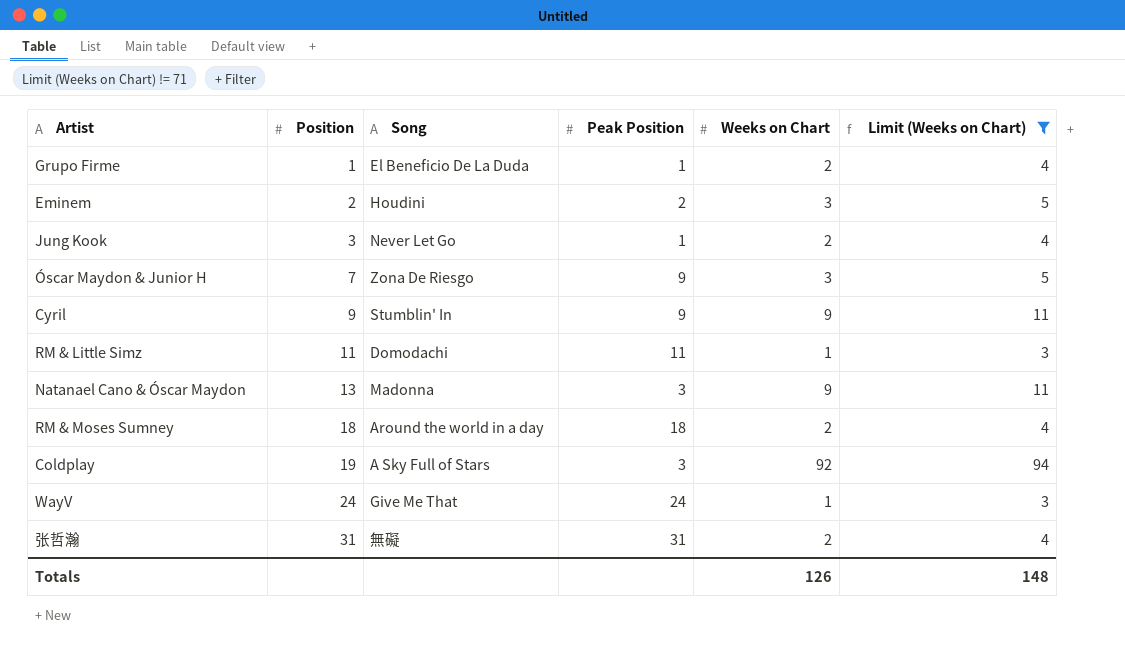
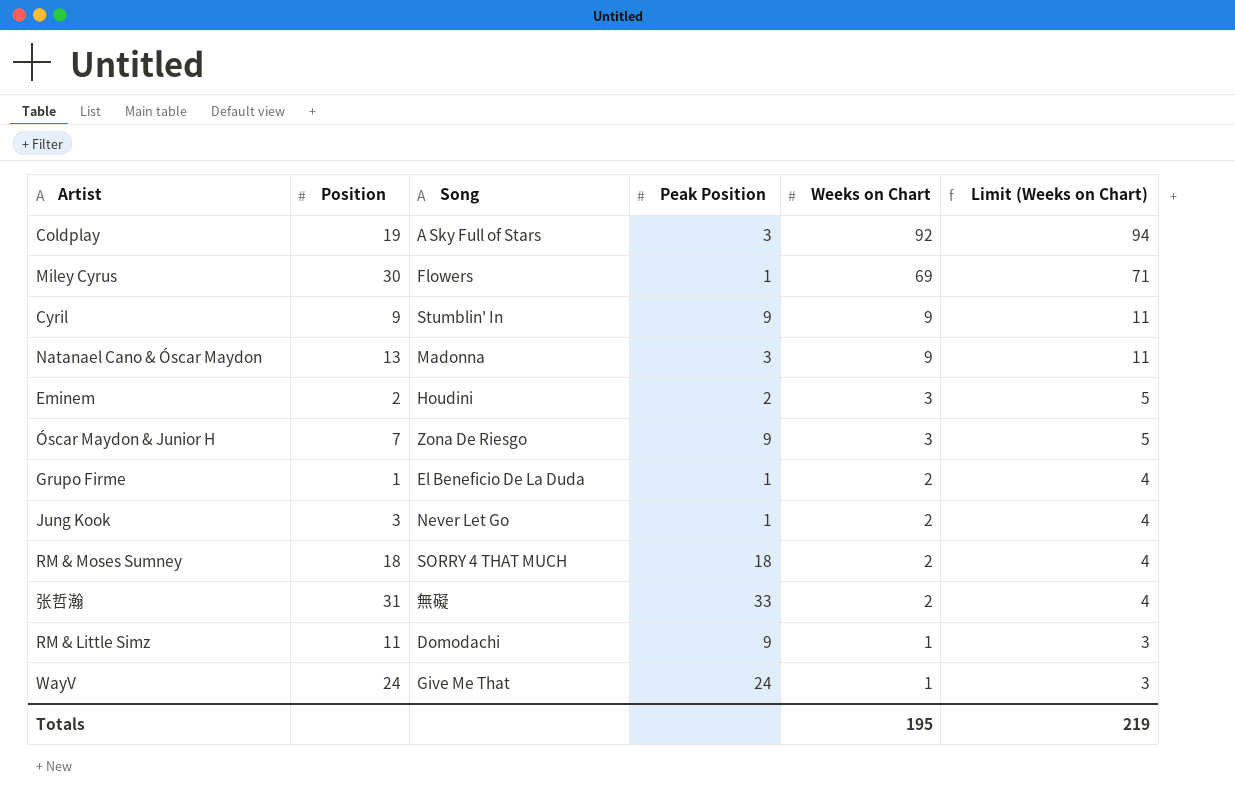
filter: Limit (Weeks on Chart) != 71 -> none
row order: Position ascending -> Weeks on Chart descending
RM & Moses Sumney | Song: Around the world in a day -> SORRY 4 THAT MUCH
张哲瀚 | Peak Position: 31 -> 33
RM & Little Simz | Peak Position: 11 -> 9
Totals | Weeks on Chart: 126 -> 195
Totals | Limit (Weeks on Chart): 148 -> 219

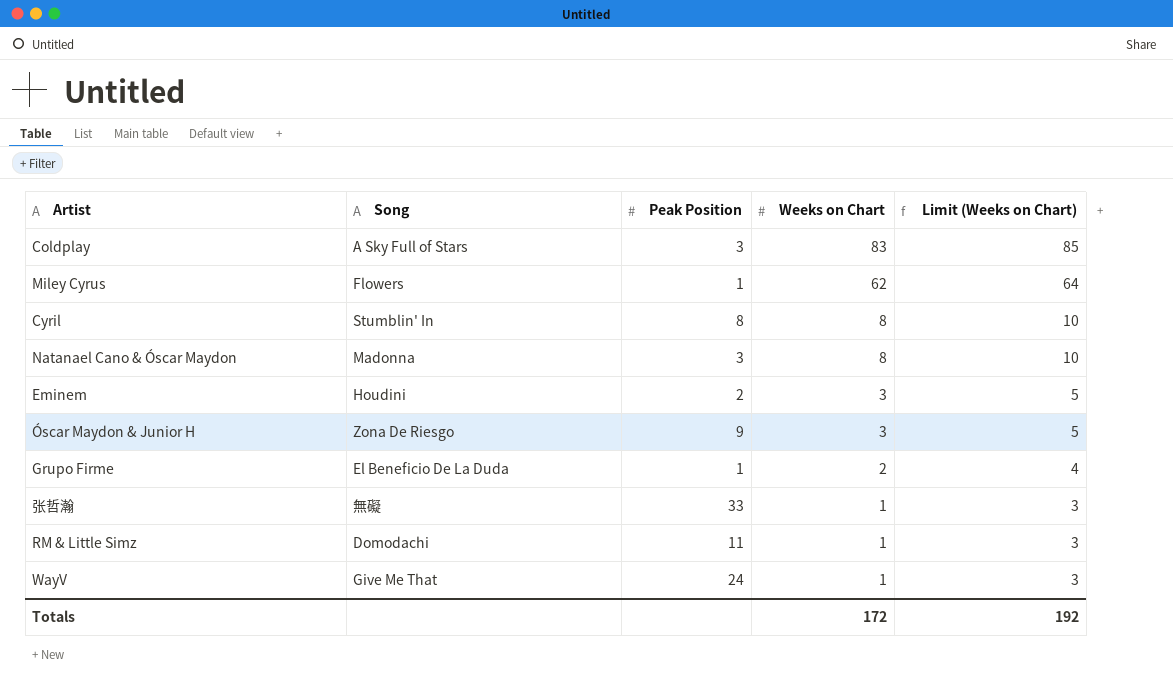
column Position | position: 2 -> none
row Jung Kook: 3 | Never Let Go | 1 | 2 | 4 -> none
row RM & Moses Sumney: 18 | SORRY 4 THAT MUCH | 18 | 2 | 4 -> none
Coldplay | Weeks on Chart: 92 -> 83
Coldplay | Limit (Weeks on Chart): 94 -> 85
Miley Cyrus | Weeks on Chart: 69 -> 62
Miley Cyrus | Limit (Weeks on Chart): 71 -> 64
Cyril | Peak Position: 9 -> 8
Cyril | Weeks on Chart: 9 -> 8
Cyril | Limit (Weeks on Chart): 11 -> 10
Natanael Cano & Óscar Maydon | Weeks on Chart: 9 -> 8
Natanael Cano & Óscar Maydon | Limit (Weeks on Chart): 11 -> 10
张哲瀚 | Weeks on Chart: 2 -> 1
张哲瀚 | Limit (Weeks on Chart): 4 -> 3
RM & Little Simz | Peak Position: 9 -> 11
Totals | Weeks on Chart: 195 -> 172
Totals | Limit (Weeks on Chart): 219 -> 192

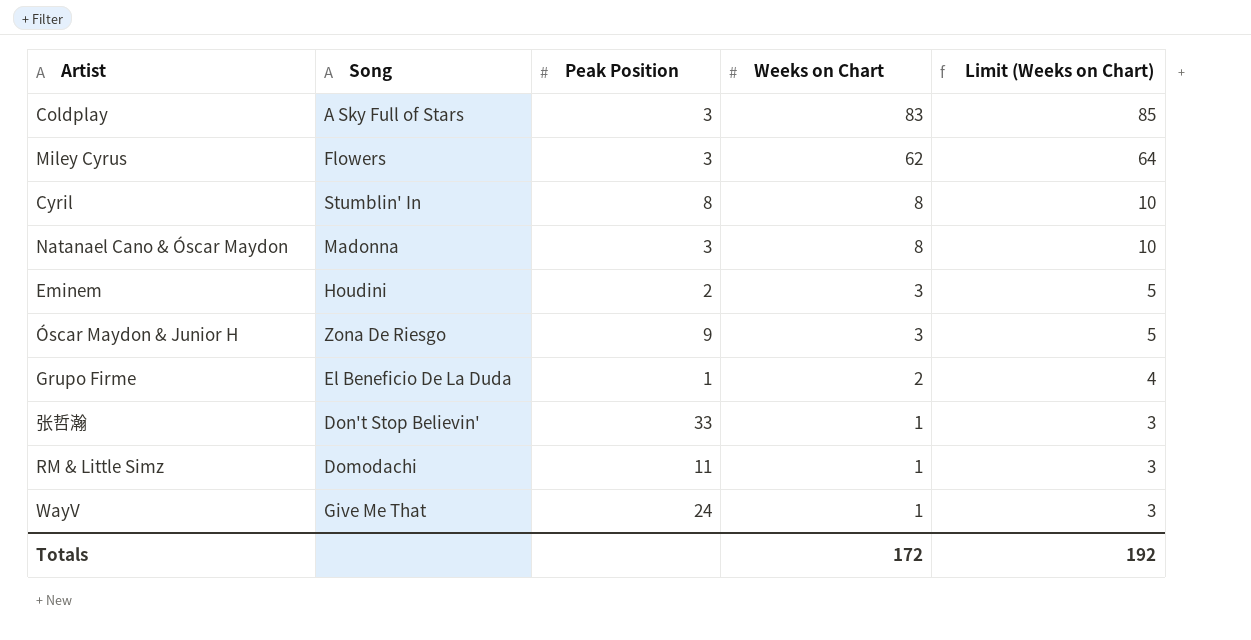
Miley Cyrus | Peak Position: 1 -> 3
张哲瀚 | Song: 無礙 -> Don't Stop Believin'

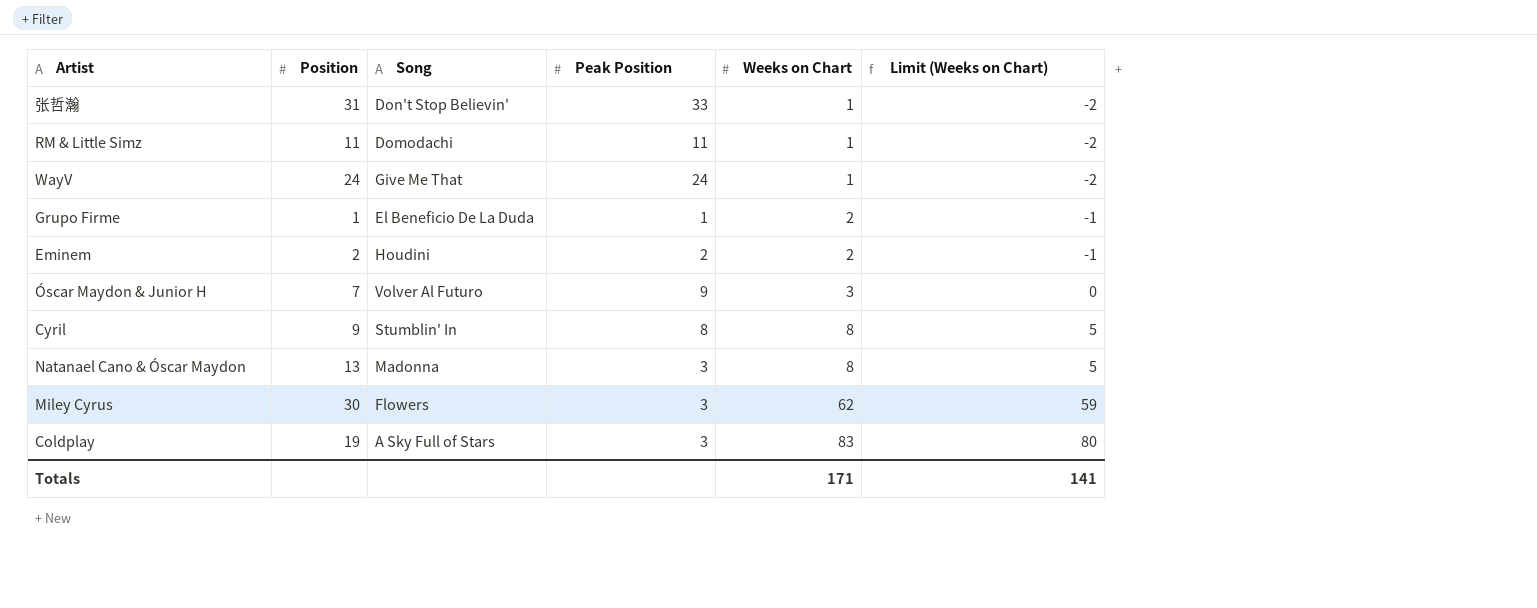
row order: Weeks on Chart descending -> Weeks on Chart ascending
column Position | position: none -> 2
column Limit (Weeks on Chart) | formula: [Weeks on Chart] + 2 -> [Weeks on Chart] - 3
Eminem | Weeks on Chart: 3 -> 2
Óscar Maydon & Junior H | Song: Zona De Riesgo -> Volver Al Futuro
Totals | Weeks on Chart: 172 -> 171
Totals | Limit (Weeks on Chart): 192 -> 141

